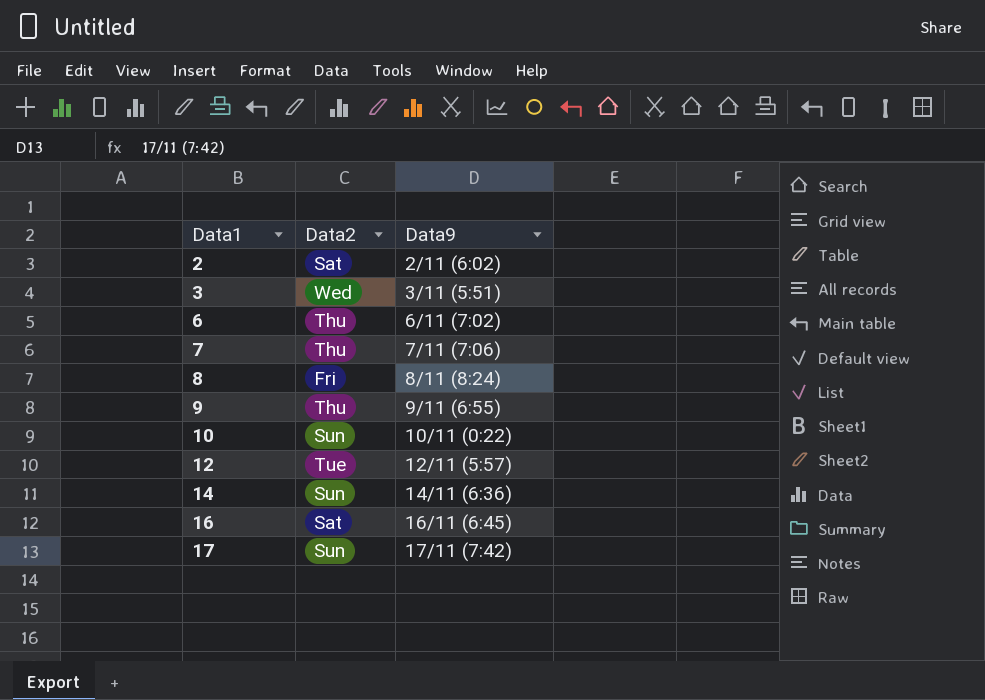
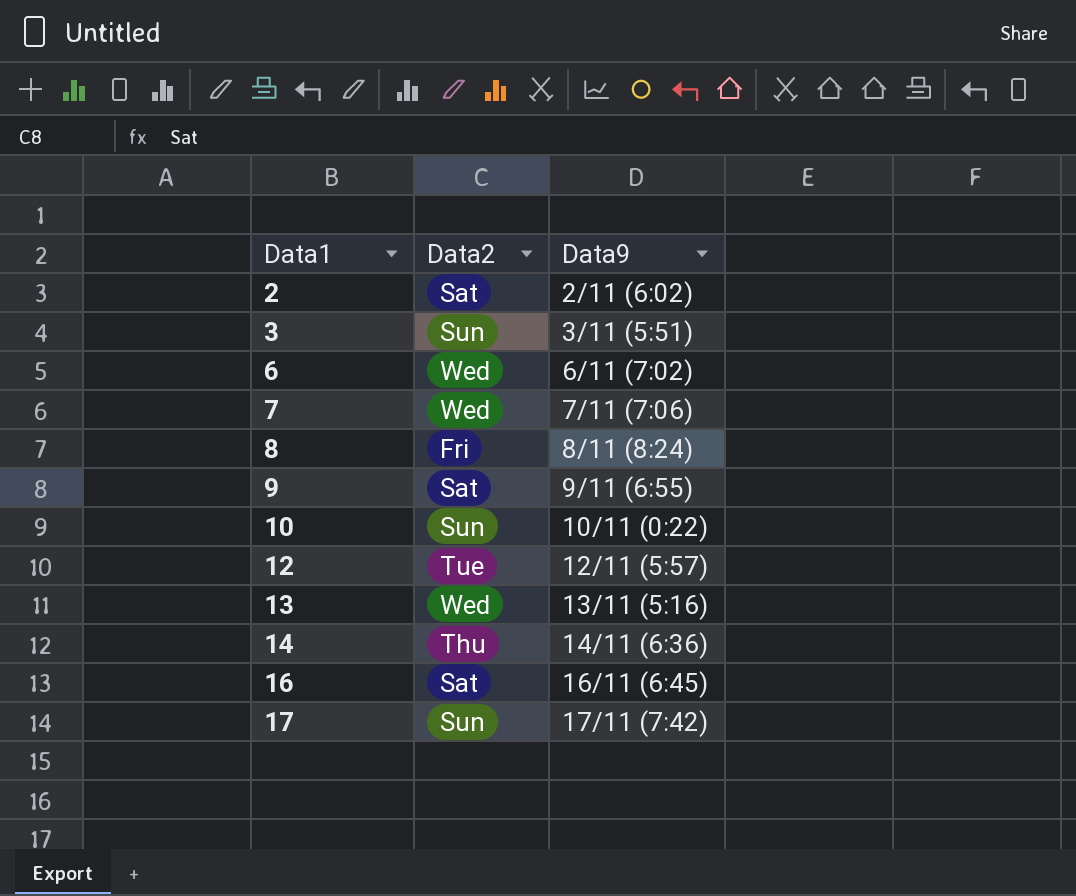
3 | Data2: Wed -> Sun
6 | Data2: Thu -> Wed
7 | Data2: Thu -> Wed
9 | Data2: Thu -> Sat
row 13: none -> Wed | 13/11 (5:16)
14 | Data2: Sun -> Thu

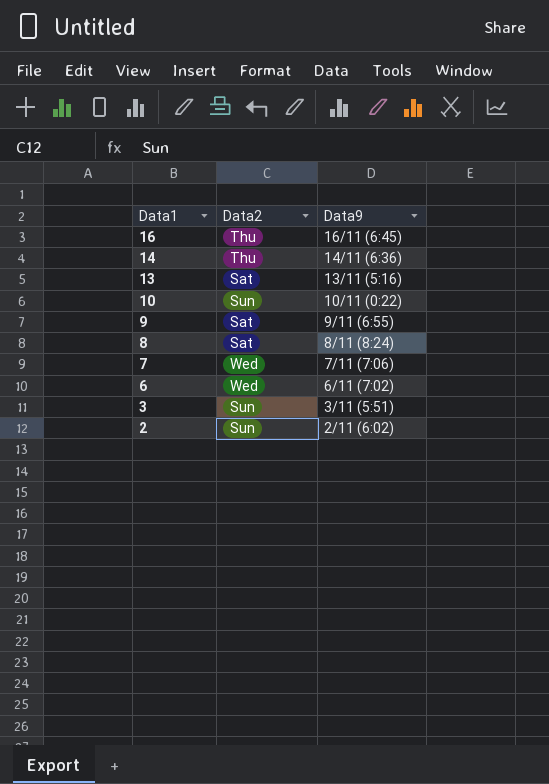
row order: Data1 ascending -> Data1 descending
row 12: Tue | 12/11 (5:57) -> none
row 17: Sun | 17/11 (7:42) -> none
16 | Data2: Sat -> Thu
13 | Data2: Wed -> Sat
8 | Data2: Fri -> Sat
2 | Data2: Sat -> Sun

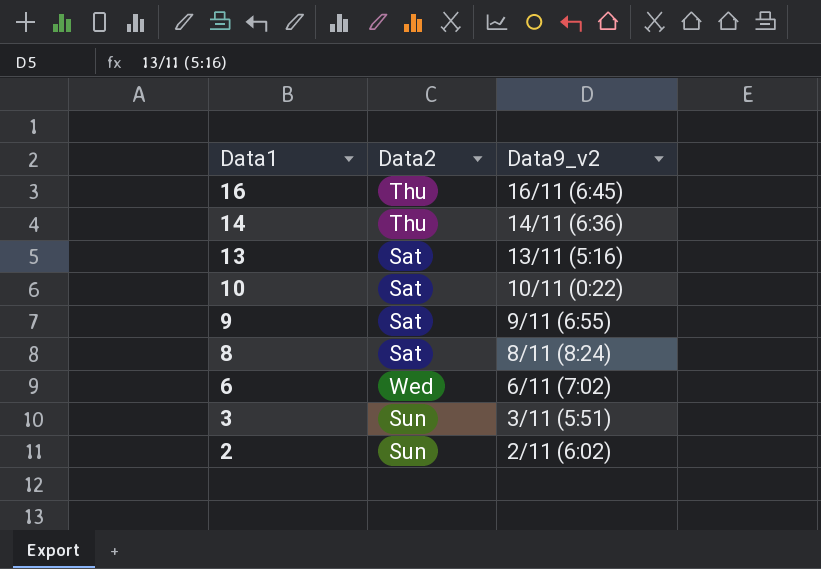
column name: Data9 -> Data9_v2
row 7: Wed | 7/11 (7:06) -> none
10 | Data2: Sun -> Sat

